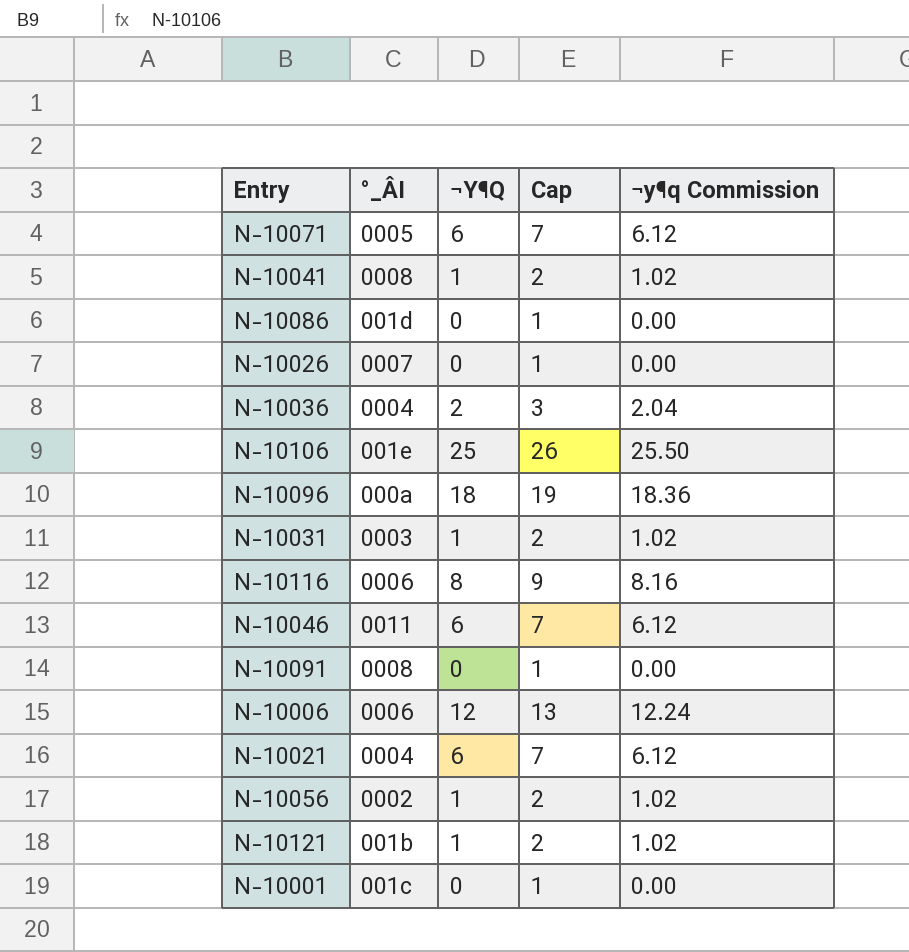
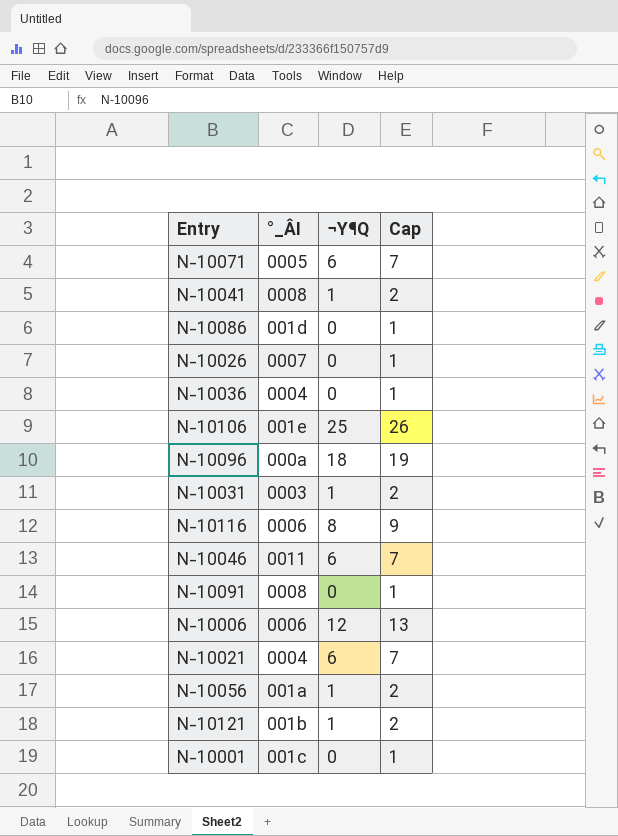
column ¬y¶q Commission | formula: [¬Y¶Q] * 1.02 -> none
N-10036 | ¬Y¶Q: 2 -> 0
N-10036 | Cap: 3 -> 1
N-10056 | °_ÂI: 0002 -> 001a

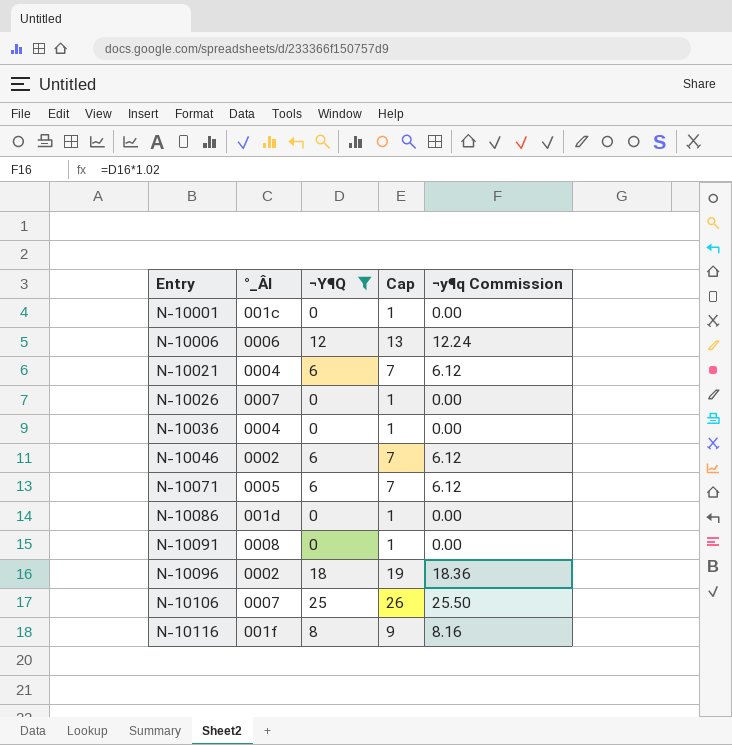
filter: none -> ¬Y¶Q != 1
row order: none -> Entry ascending
column ¬y¶q Commission | formula: none -> [¬Y¶Q] * 1.02
N-10046 | °_ÂI: 0011 -> 0002
N-10096 | °_ÂI: 000a -> 0002
N-10106 | °_ÂI: 001e -> 0007
N-10116 | °_ÂI: 0006 -> 001f

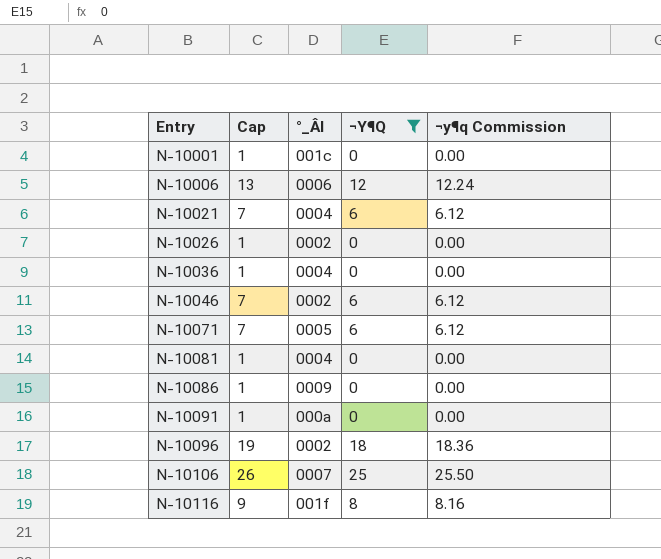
column Cap | position: 4 -> 2
N-10026 | °_ÂI: 0007 -> 0002
row N-10081: none -> 1 | 0004 | 0 | 0.00
N-10086 | °_ÂI: 001d -> 0009
N-10091 | °_ÂI: 0008 -> 000a

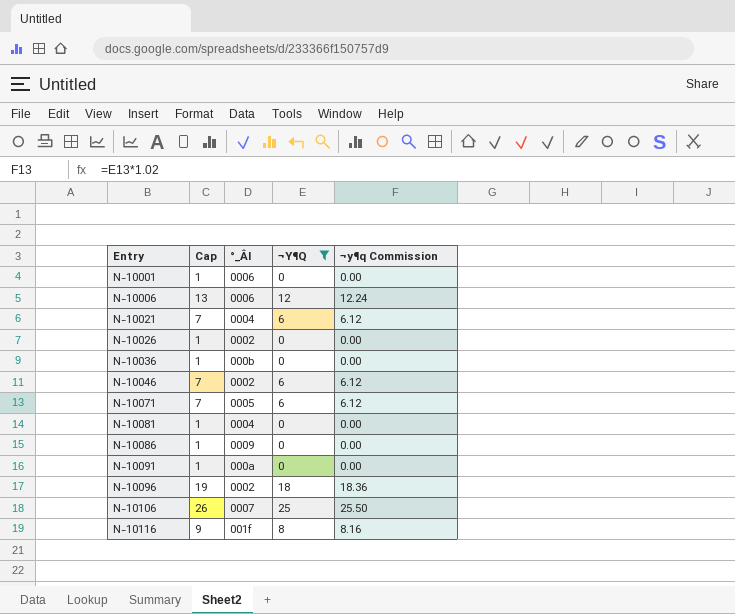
N-10001 | °_ÂI: 001c -> 0006
N-10036 | °_ÂI: 0004 -> 000b

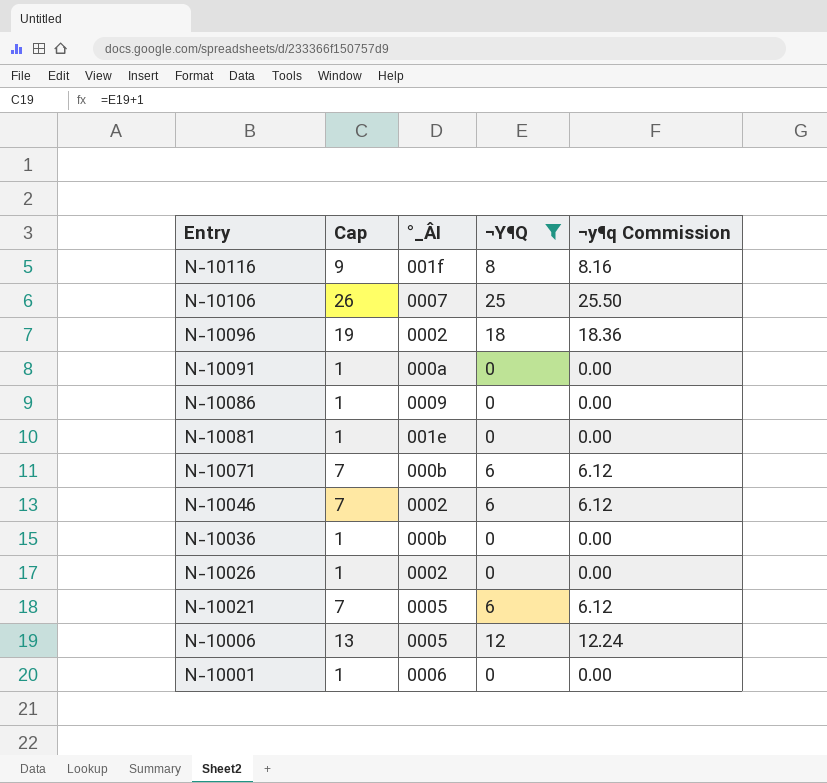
row order: Entry ascending -> Entry descending
N-10081 | °_ÂI: 0004 -> 001e
N-10071 | °_ÂI: 0005 -> 000b
N-10021 | °_ÂI: 0004 -> 0005
N-10006 | °_ÂI: 0006 -> 0005

